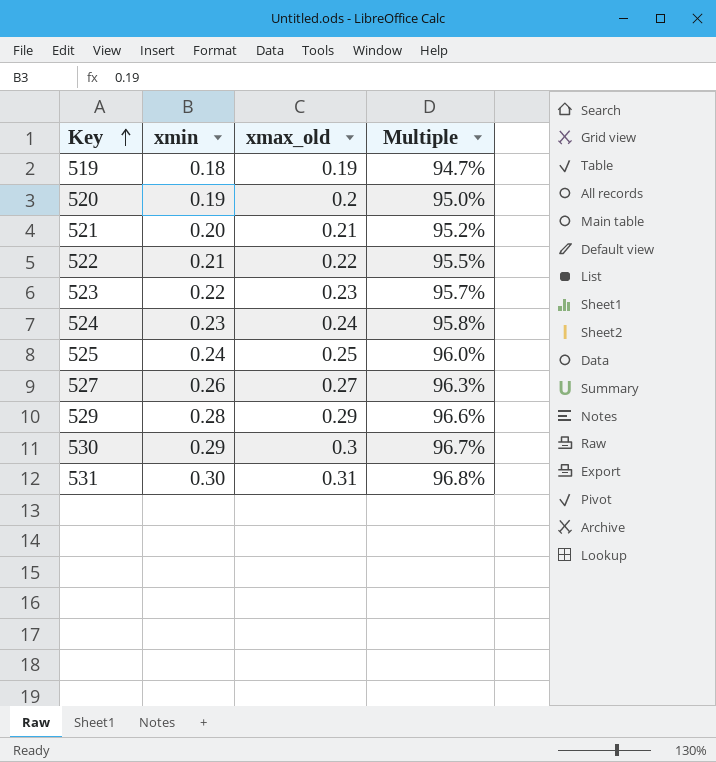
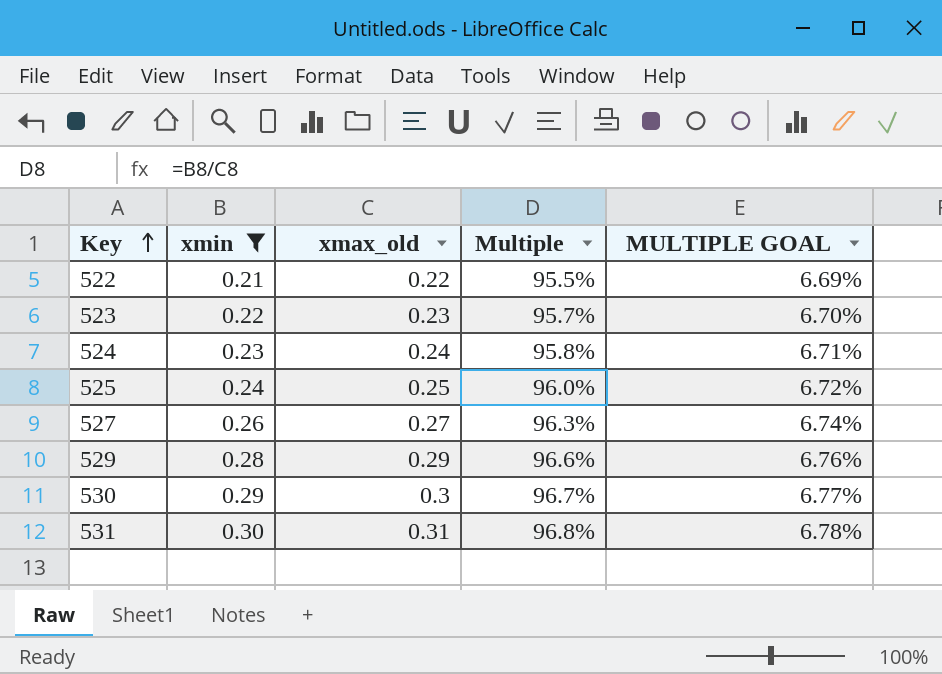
filter: none -> xmin >= 0.21
column MULTIPLE GOAL | formula: none -> [Multiple] * 0.07

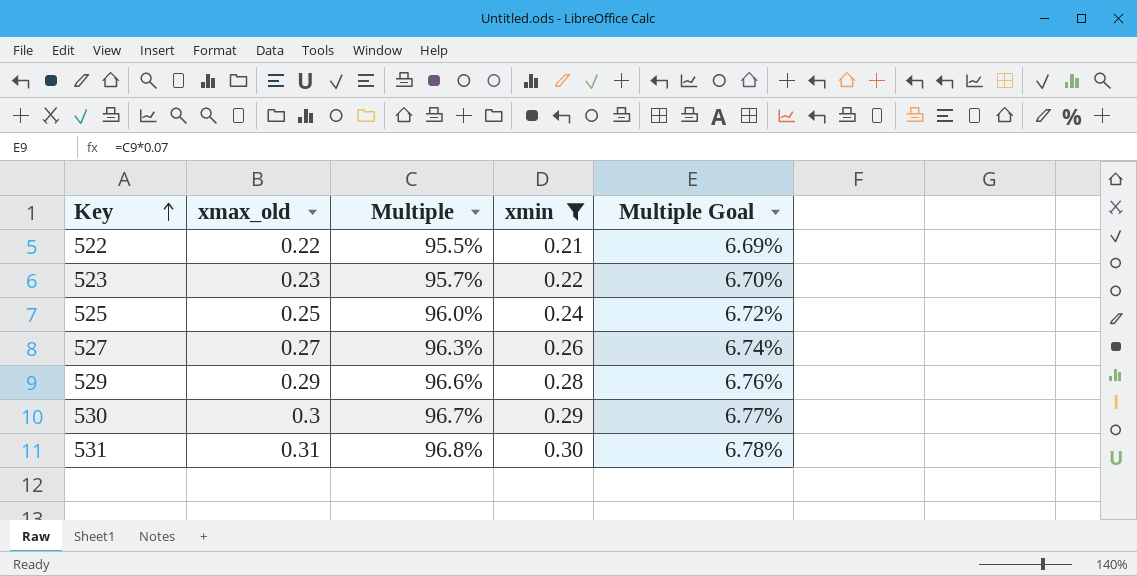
column xmin | position: 2 -> 4
column name: MULTIPLE GOAL -> Multiple Goal
row 524: 0.23 | 0.24 | 95.8% | 6.71% -> none

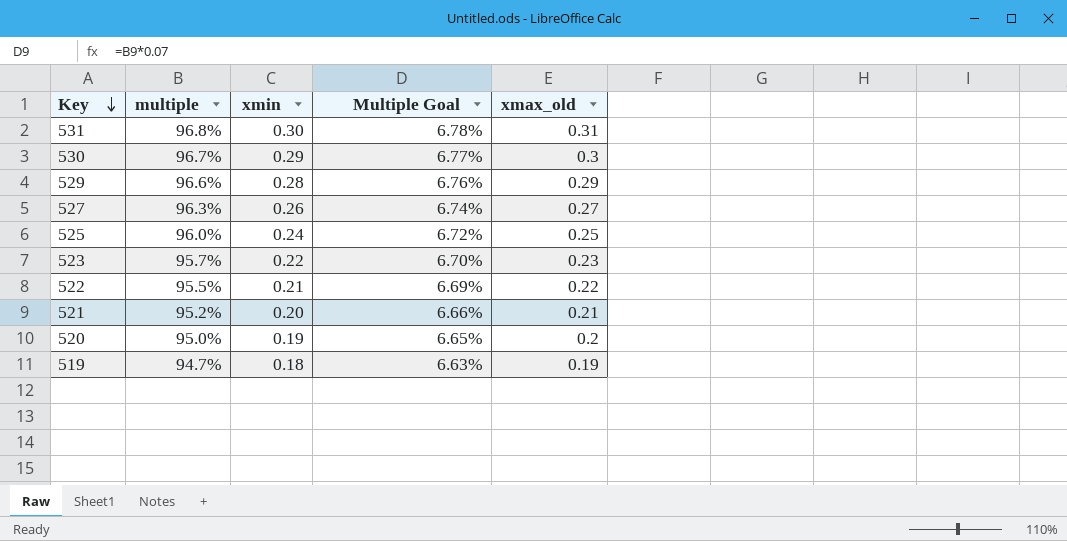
filter: xmin >= 0.21 -> none
row order: Key ascending -> Key descending
column name: Multiple -> multiple
column xmax_old | position: 2 -> 5

